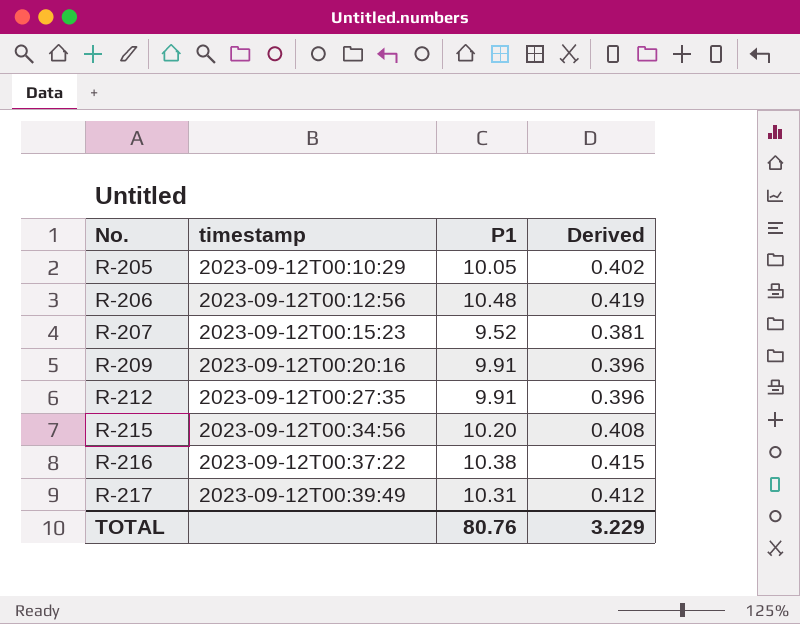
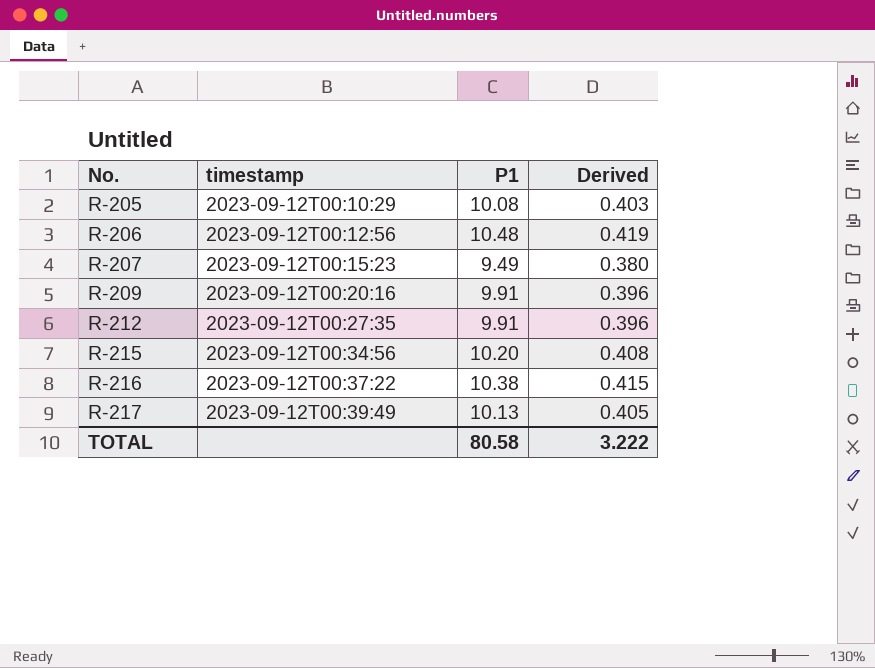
R-205 | P1: 10.05 -> 10.08
R-205 | Derived: 0.402 -> 0.403
R-207 | P1: 9.52 -> 9.49
R-207 | Derived: 0.381 -> 0.380
R-217 | P1: 10.31 -> 10.13
R-217 | Derived: 0.412 -> 0.405
TOTAL | P1: 80.76 -> 80.58
TOTAL | Derived: 3.229 -> 3.222

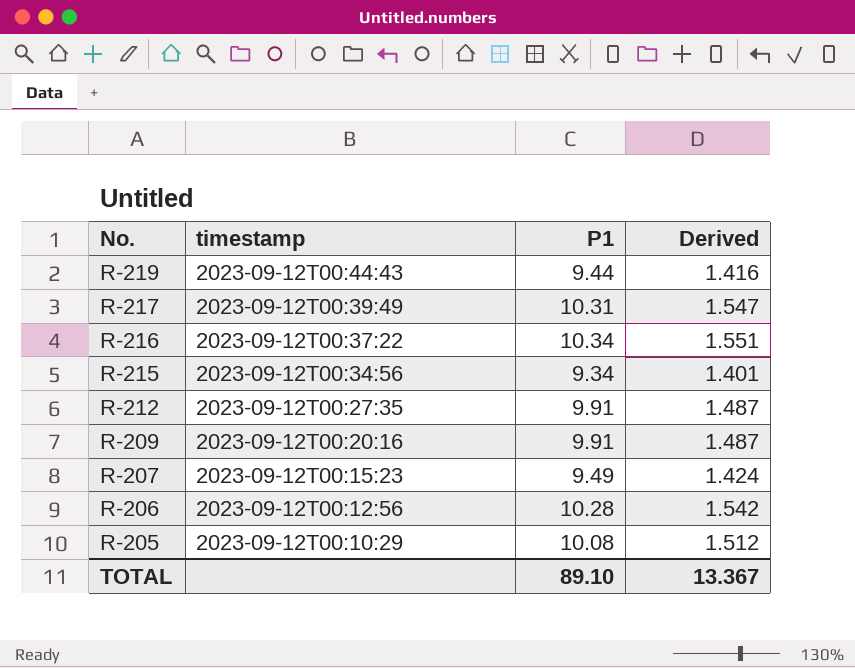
row order: No. ascending -> No. descending
column Derived | formula: [P1] * 0.04 -> [P1] * 0.15
row R-219: none -> 2023-09-12T00:44:43 | 9.44 | 1.416
R-217 | P1: 10.13 -> 10.31
R-216 | P1: 10.38 -> 10.34
R-215 | P1: 10.20 -> 9.34
R-206 | P1: 10.48 -> 10.28
TOTAL | P1: 80.58 -> 89.10
TOTAL | Derived: 3.222 -> 13.367

